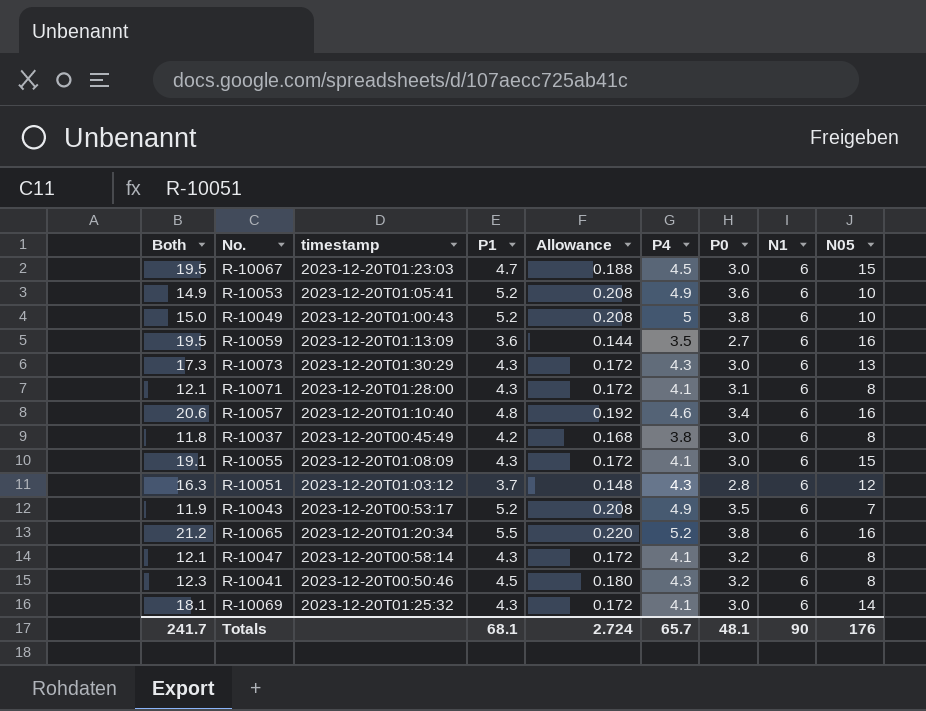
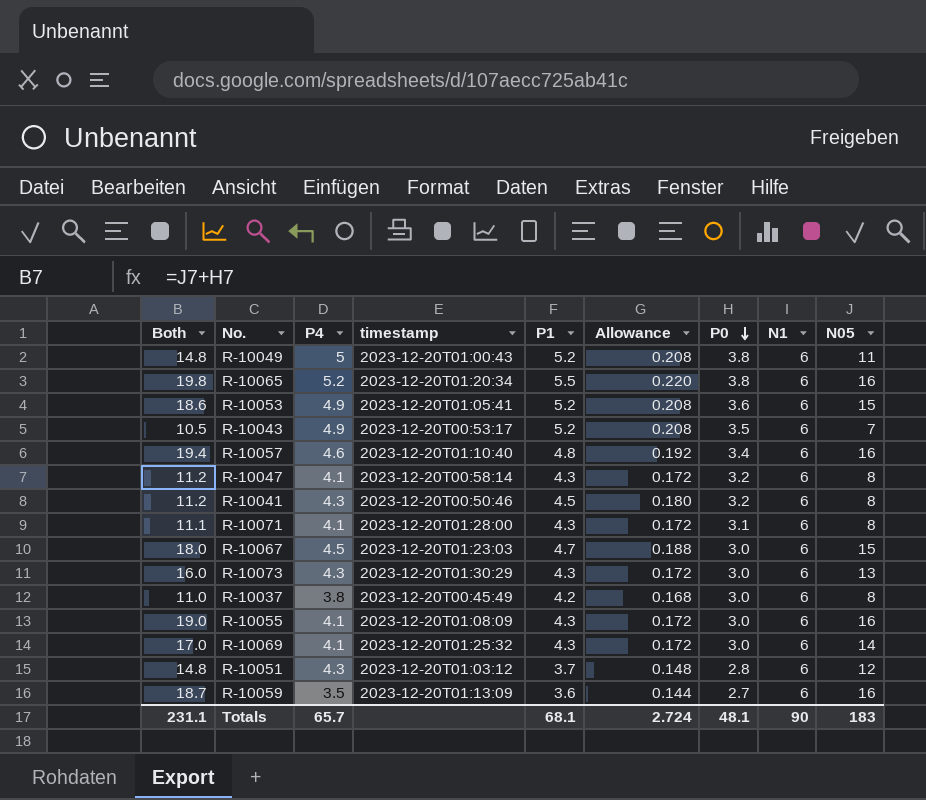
row order: none -> P0 descending
column Both | formula: [P4] + [N05] -> [P0] + [N05]
column P4 | position: 6 -> 3
R-10049 | N05: 10 -> 11
R-10053 | N05: 10 -> 15
R-10055 | N05: 15 -> 16
Totals | Both: 241.7 -> 231.1
Totals | N05: 176 -> 183

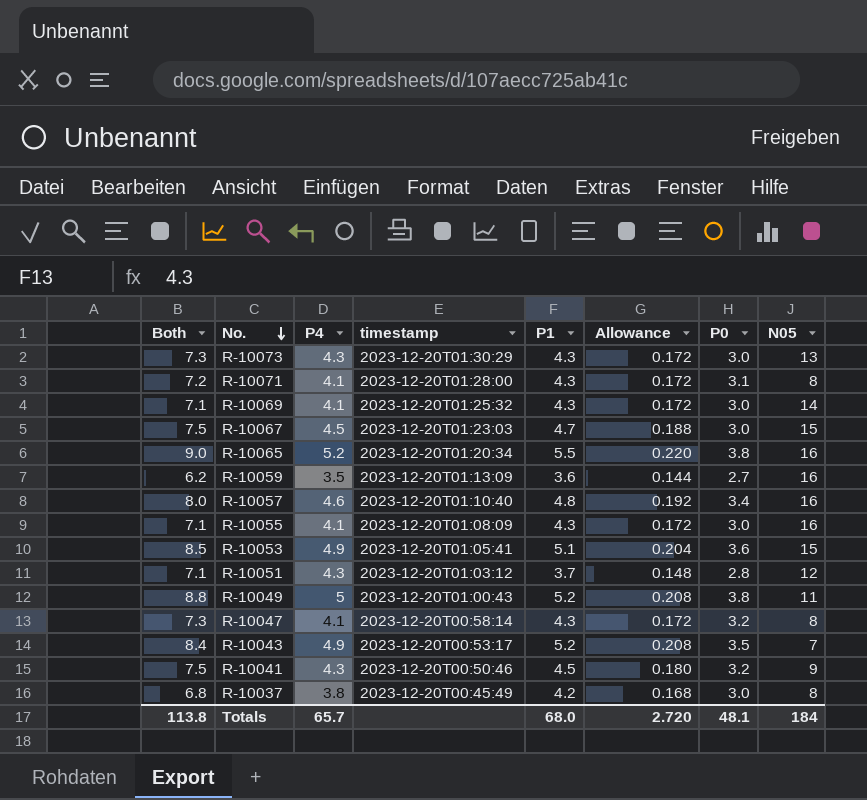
row order: P0 descending -> No. descending
column N1 | position: 8 -> none
column Both | formula: [P0] + [N05] -> [P4] + [P0]
R-10053 | P1: 5.2 -> 5.1
R-10053 | Allowance: 0.208 -> 0.204
R-10041 | N05: 8 -> 9
Totals | Both: 231.1 -> 113.8
Totals | P1: 68.1 -> 68.0
Totals | Allowance: 2.724 -> 2.720
Totals | N05: 183 -> 184

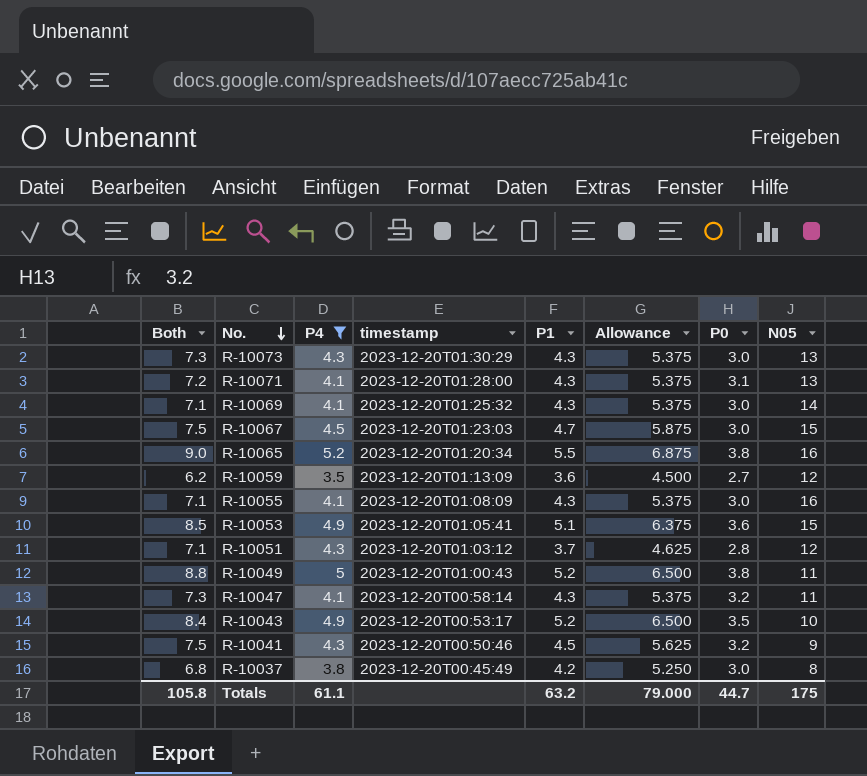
filter: none -> P4 != 4.6
column Allowance | formula: [P1] * 0.04 -> [P1] * 1.25
R-10071 | N05: 8 -> 13
R-10059 | N05: 16 -> 12
R-10047 | N05: 8 -> 11
R-10043 | N05: 7 -> 10
Totals | Both: 113.8 -> 105.8
Totals | P4: 65.7 -> 61.1
Totals | P1: 68.0 -> 63.2
Totals | Allowance: 2.720 -> 79.000
Totals | P0: 48.1 -> 44.7
Totals | N05: 184 -> 175

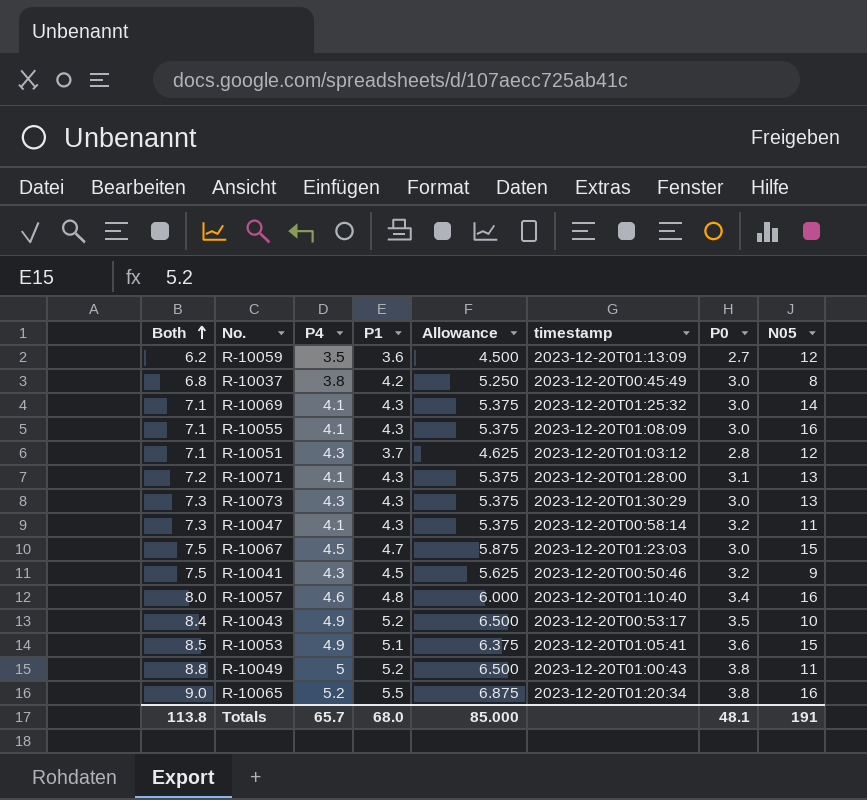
filter: P4 != 4.6 -> none
row order: No. descending -> Both ascending
column timestamp | position: 4 -> 6
Totals | Both: 105.8 -> 113.8
Totals | P4: 61.1 -> 65.7
Totals | P1: 63.2 -> 68.0
Totals | Allowance: 79.000 -> 85.000
Totals | P0: 44.7 -> 48.1
Totals | N05: 175 -> 191

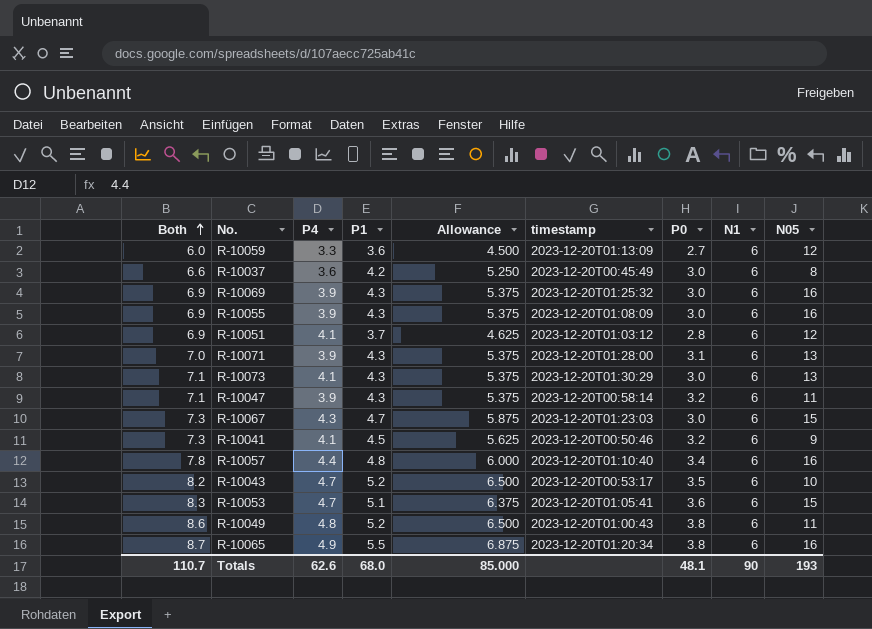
column N1 | position: none -> 8
R-10059 | Both: 6.2 -> 6.0
R-10059 | P4: 3.5 -> 3.3
R-10037 | Both: 6.8 -> 6.6
R-10037 | P4: 3.8 -> 3.6
R-10069 | Both: 7.1 -> 6.9
R-10069 | P4: 4.1 -> 3.9
R-10069 | N05: 14 -> 16
R-10055 | Both: 7.1 -> 6.9
R-10055 | P4: 4.1 -> 3.9
R-10051 | Both: 7.1 -> 6.9
R-10051 | P4: 4.3 -> 4.1
R-10071 | Both: 7.2 -> 7.0
R-10071 | P4: 4.1 -> 3.9
R-10073 | Both: 7.3 -> 7.1
R-10073 | P4: 4.3 -> 4.1
R-10047 | Both: 7.3 -> 7.1
R-10047 | P4: 4.1 -> 3.9
R-10067 | Both: 7.5 -> 7.3
R-10067 | P4: 4.5 -> 4.3
R-10041 | Both: 7.5 -> 7.3
R-10041 | P4: 4.3 -> 4.1
R-10057 | Both: 8.0 -> 7.8
R-10057 | P4: 4.6 -> 4.4
R-10043 | Both: 8.4 -> 8.2
R-10043 | P4: 4.9 -> 4.7
R-10053 | Both: 8.5 -> 8.3
R-10053 | P4: 4.9 -> 4.7
R-10049 | Both: 8.8 -> 8.6
R-10049 | P4: 5 -> 4.8
R-10065 | Both: 9.0 -> 8.7
R-10065 | P4: 5.2 -> 4.9
Totals | Both: 113.8 -> 110.7
Totals | P4: 65.7 -> 62.6
Totals | N05: 191 -> 193

